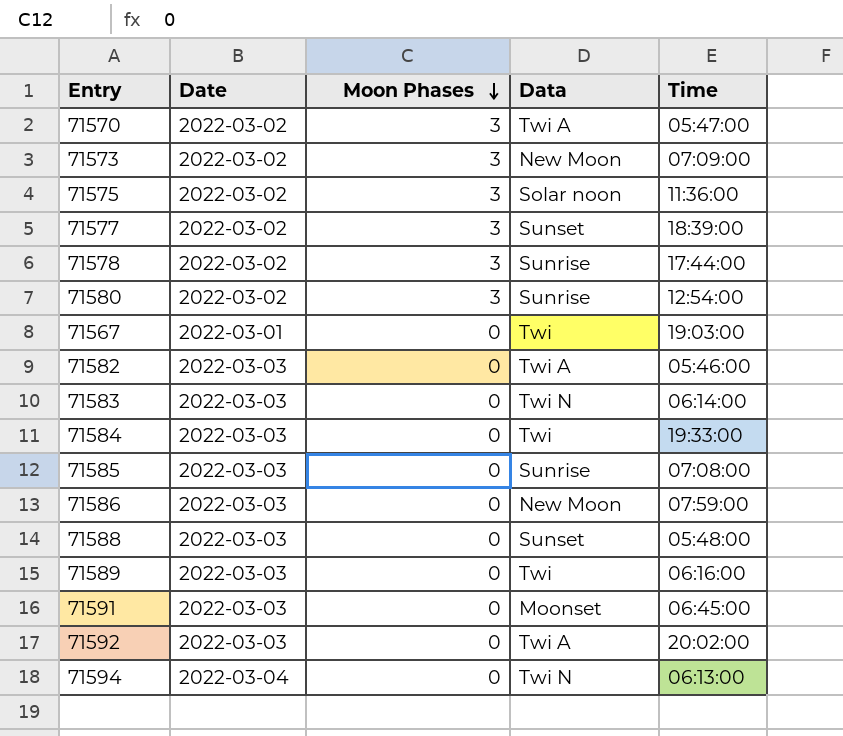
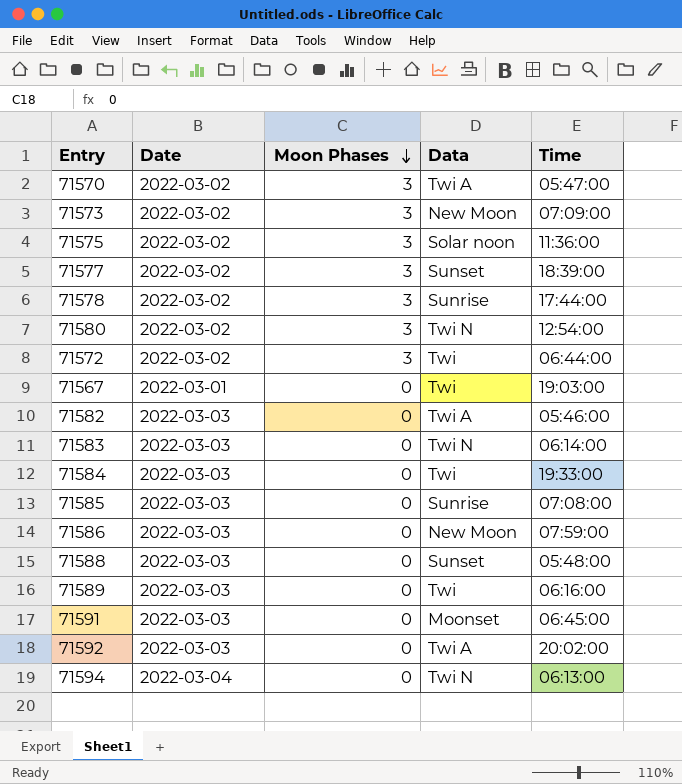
71580 | Data: Sunrise -> Twi N
row 71572: none -> 2022-03-02 | 3 | Twi | 06:44:00

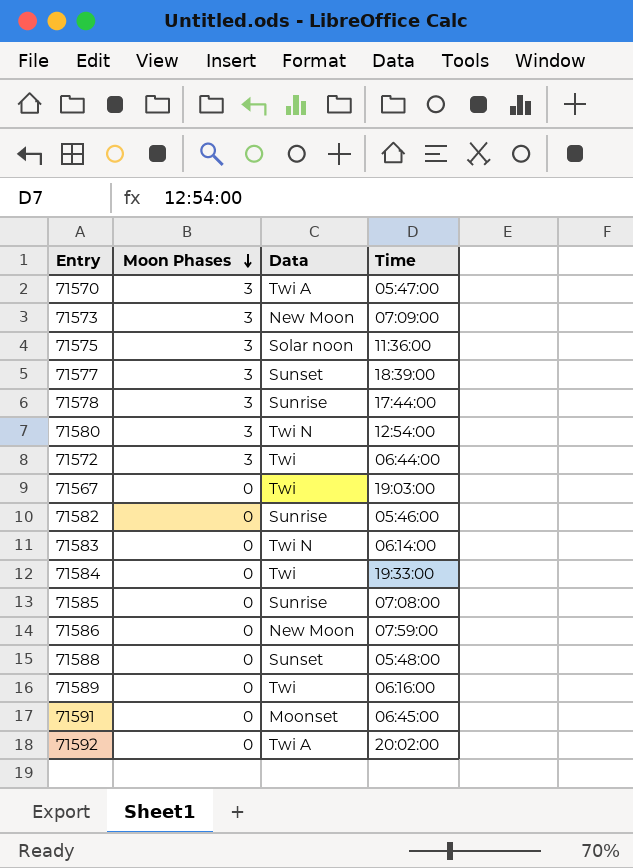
column Date | position: 2 -> none
row 71594: 2022-03-04 | 0 | Twi N | 06:13:00 -> none
71582 | Data: Twi A -> Sunrise

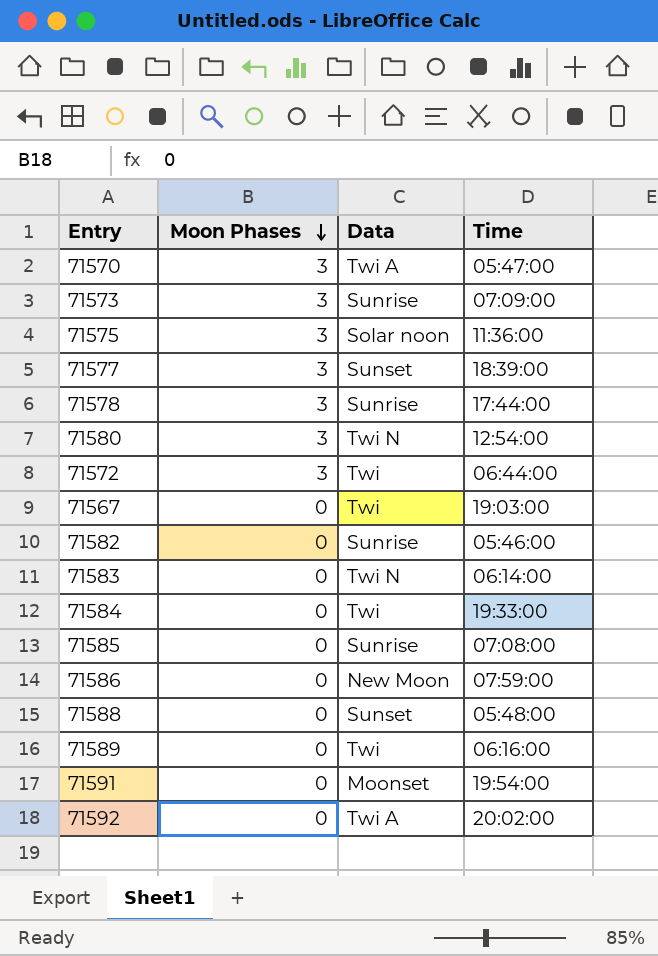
71573 | Data: New Moon -> Sunrise
71591 | Time: 06:45:00 -> 19:54:00

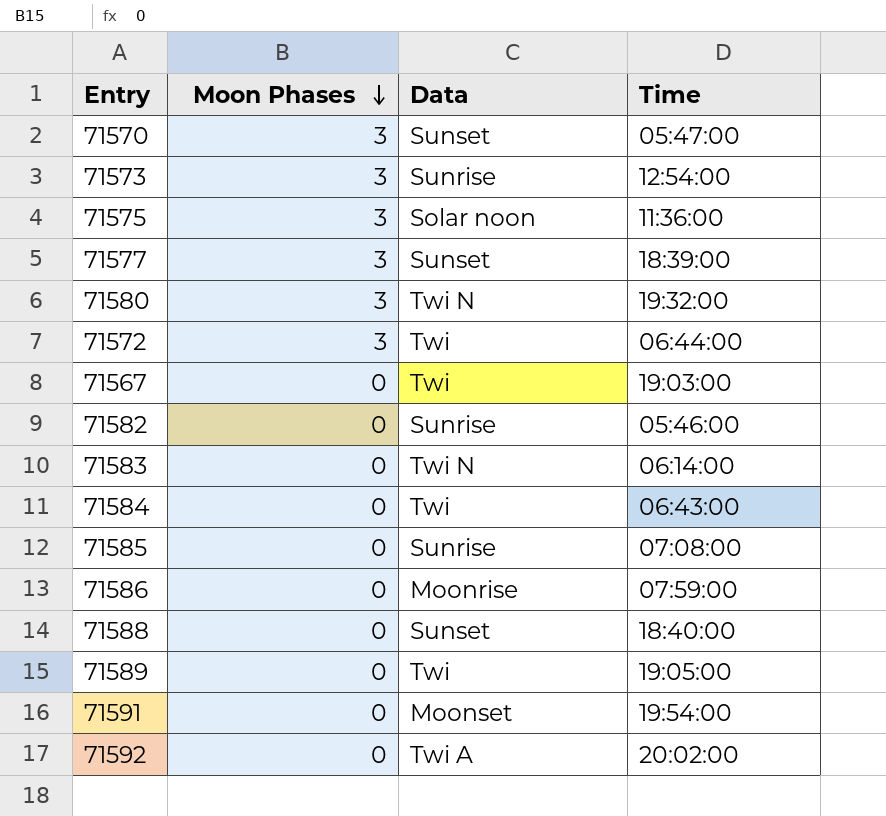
row 71578: 3 | Sunrise | 17:44:00 -> none
71570 | Data: Twi A -> Sunset
71573 | Time: 07:09:00 -> 12:54:00
71580 | Time: 12:54:00 -> 19:32:00
71584 | Time: 19:33:00 -> 06:43:00
71586 | Data: New Moon -> Moonrise
71588 | Time: 05:48:00 -> 18:40:00
71589 | Time: 06:16:00 -> 19:05:00

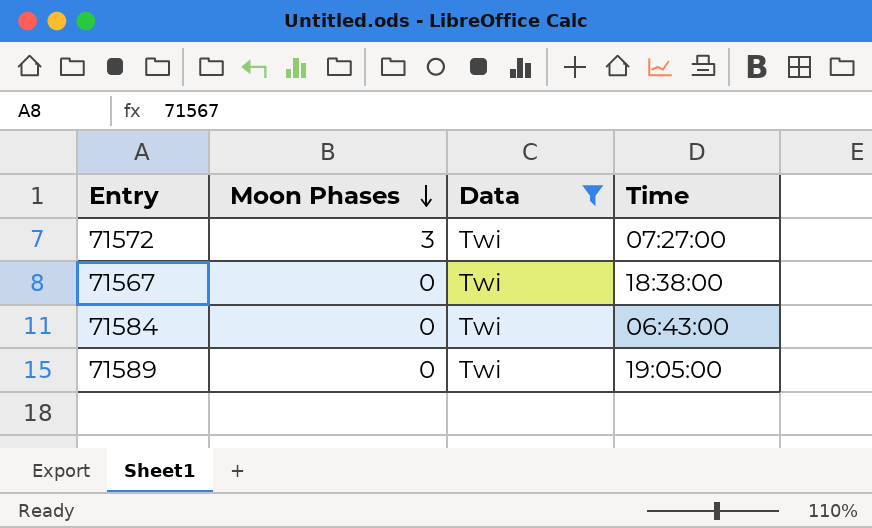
filter: none -> Data = Twi
71572 | Time: 06:44:00 -> 07:27:00
71567 | Time: 19:03:00 -> 18:38:00

